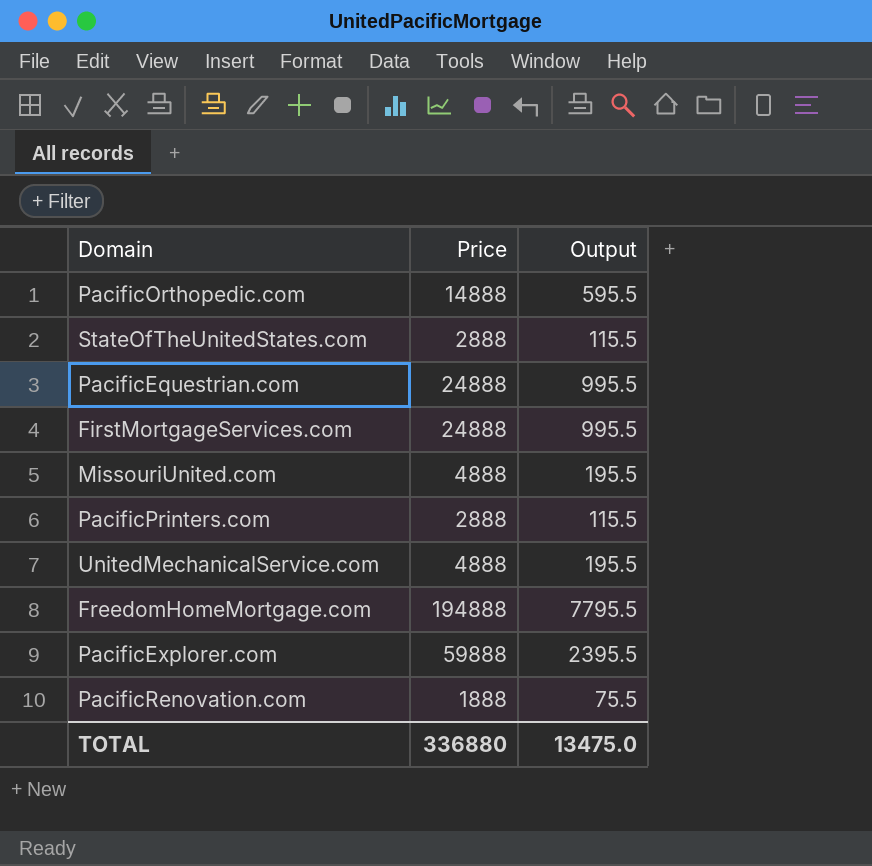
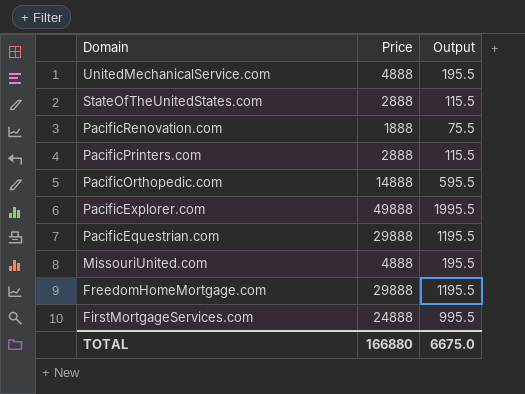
row order: none -> Domain descending
PacificExplorer.com | Price: 59888 -> 49888
PacificExplorer.com | Output: 2395.5 -> 1995.5
PacificEquestrian.com | Price: 24888 -> 29888
PacificEquestrian.com | Output: 995.5 -> 1195.5
FreedomHomeMortgage.com | Price: 194888 -> 29888
FreedomHomeMortgage.com | Output: 7795.5 -> 1195.5
TOTAL | Price: 336880 -> 166880
TOTAL | Output: 13475.0 -> 6675.0

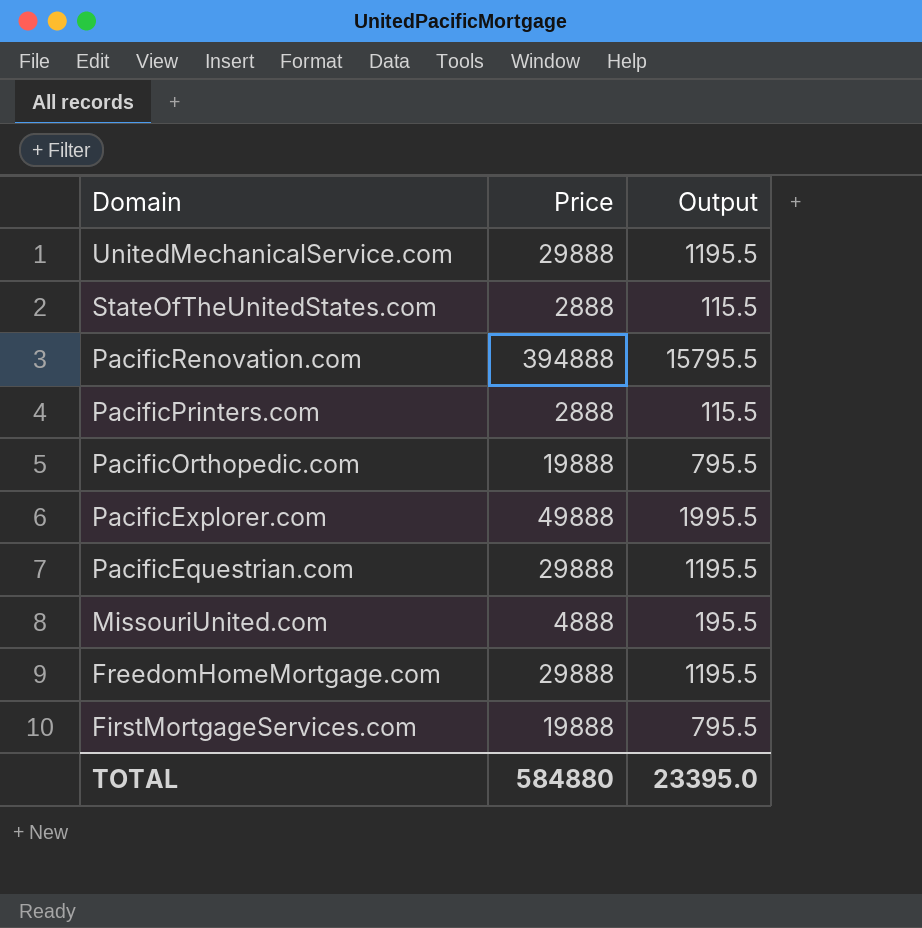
UnitedMechanicalService.com | Price: 4888 -> 29888
UnitedMechanicalService.com | Output: 195.5 -> 1195.5
PacificRenovation.com | Price: 1888 -> 394888
PacificRenovation.com | Output: 75.5 -> 15795.5
PacificOrthopedic.com | Price: 14888 -> 19888
PacificOrthopedic.com | Output: 595.5 -> 795.5
FirstMortgageServices.com | Price: 24888 -> 19888
FirstMortgageServices.com | Output: 995.5 -> 795.5
TOTAL | Price: 166880 -> 584880
TOTAL | Output: 6675.0 -> 23395.0

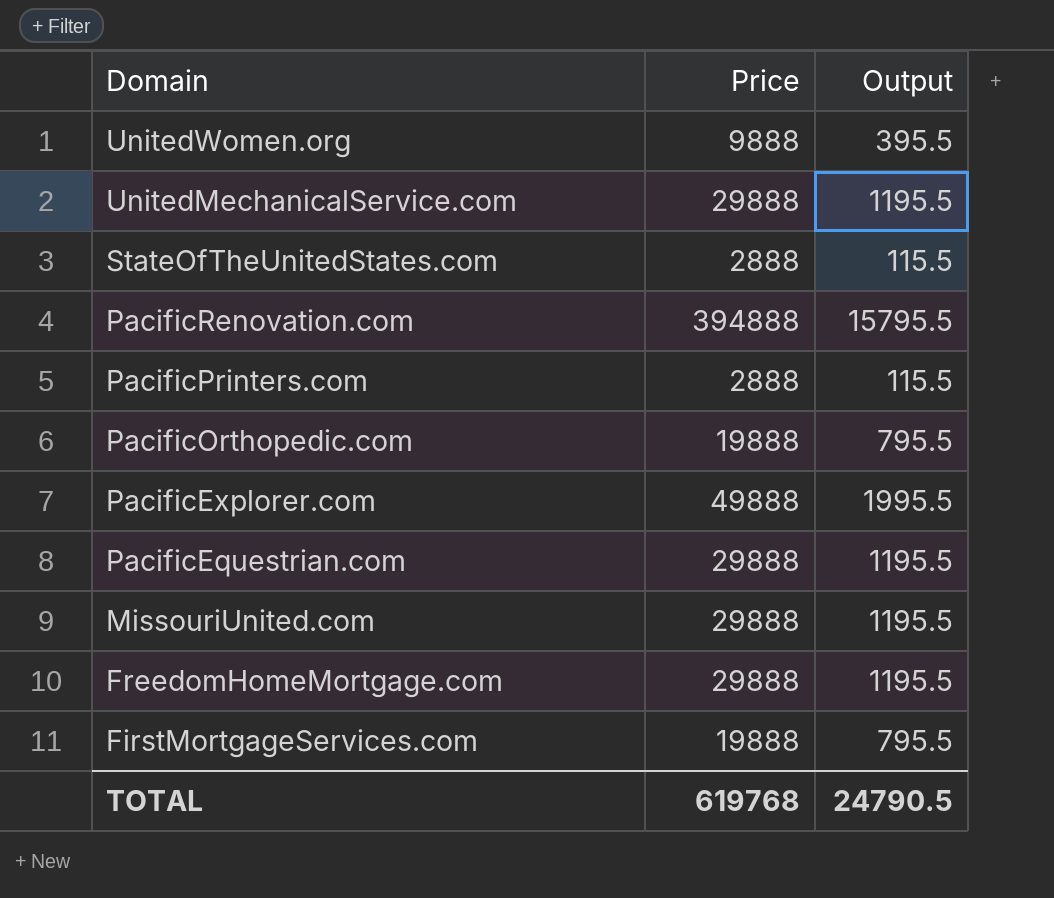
row UnitedWomen.org: none -> 9888 | 395.5
MissouriUnited.com | Price: 4888 -> 29888
MissouriUnited.com | Output: 195.5 -> 1195.5
TOTAL | Price: 584880 -> 619768
TOTAL | Output: 23395.0 -> 24790.5

